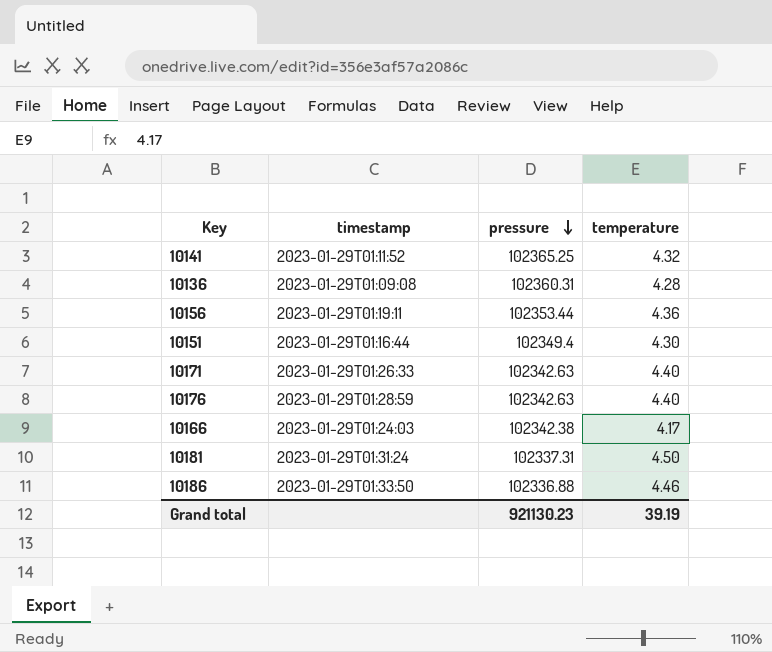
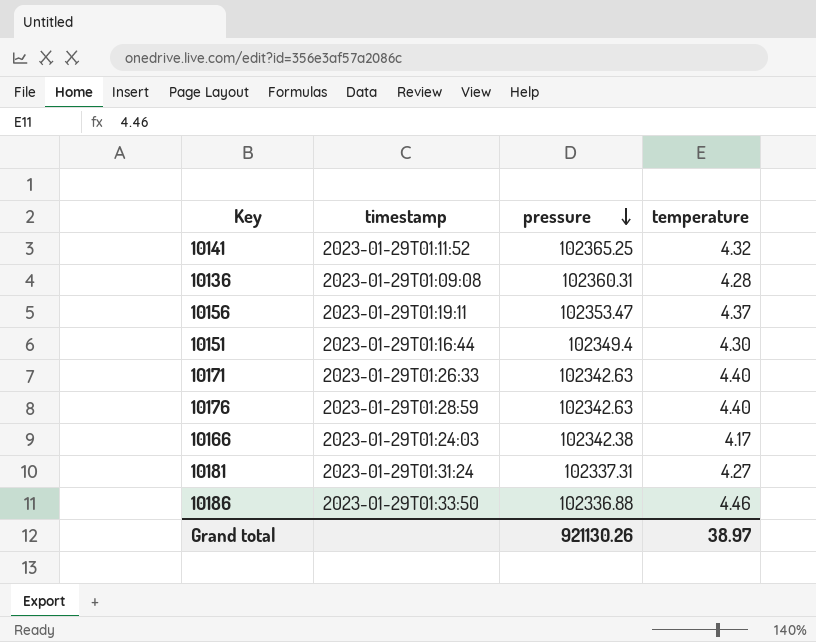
10156 | pressure: 102353.44 -> 102353.47
10156 | temperature: 4.36 -> 4.37
10181 | temperature: 4.50 -> 4.27
Grand total | pressure: 921130.23 -> 921130.26
Grand total | temperature: 39.19 -> 38.97

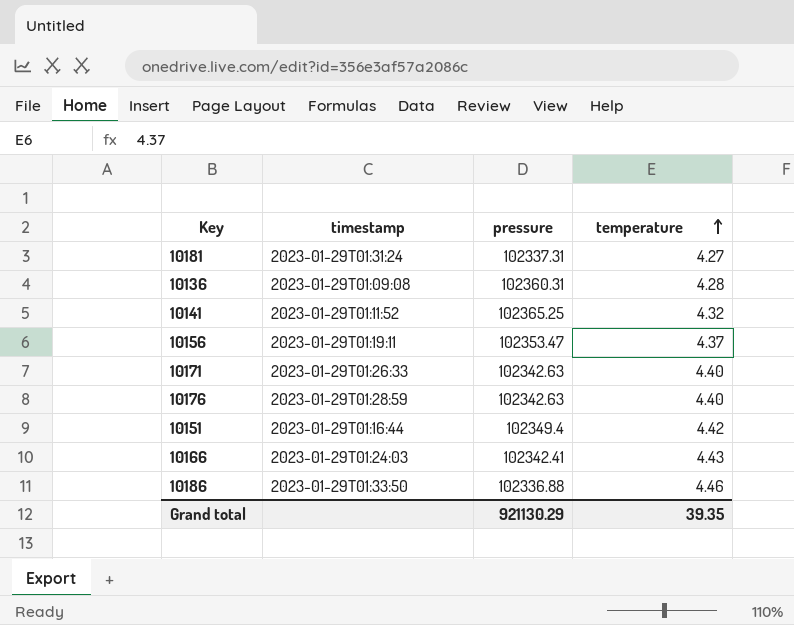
row order: pressure descending -> temperature ascending
10151 | temperature: 4.30 -> 4.42
10166 | pressure: 102342.38 -> 102342.41
10166 | temperature: 4.17 -> 4.43
Grand total | pressure: 921130.26 -> 921130.29
Grand total | temperature: 38.97 -> 39.35

